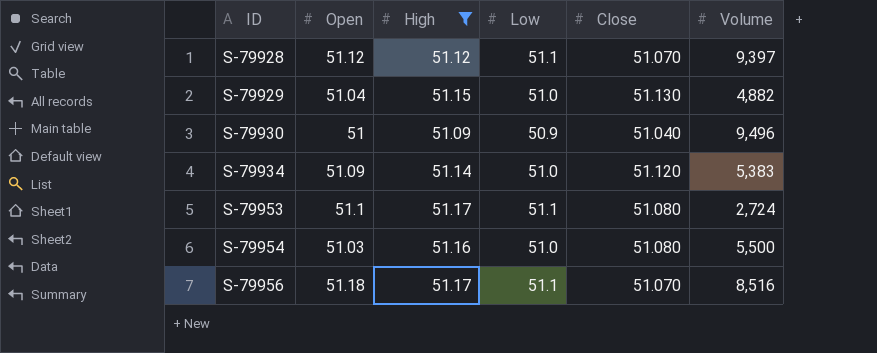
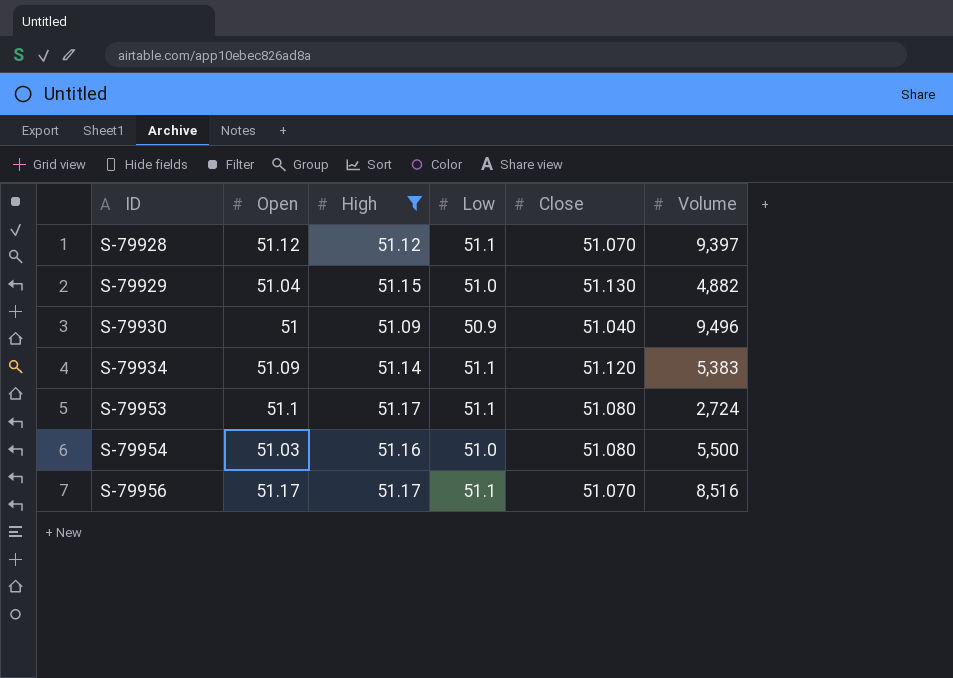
S-79934 | Low: 51.0 -> 51.1
S-79956 | Open: 51.18 -> 51.17

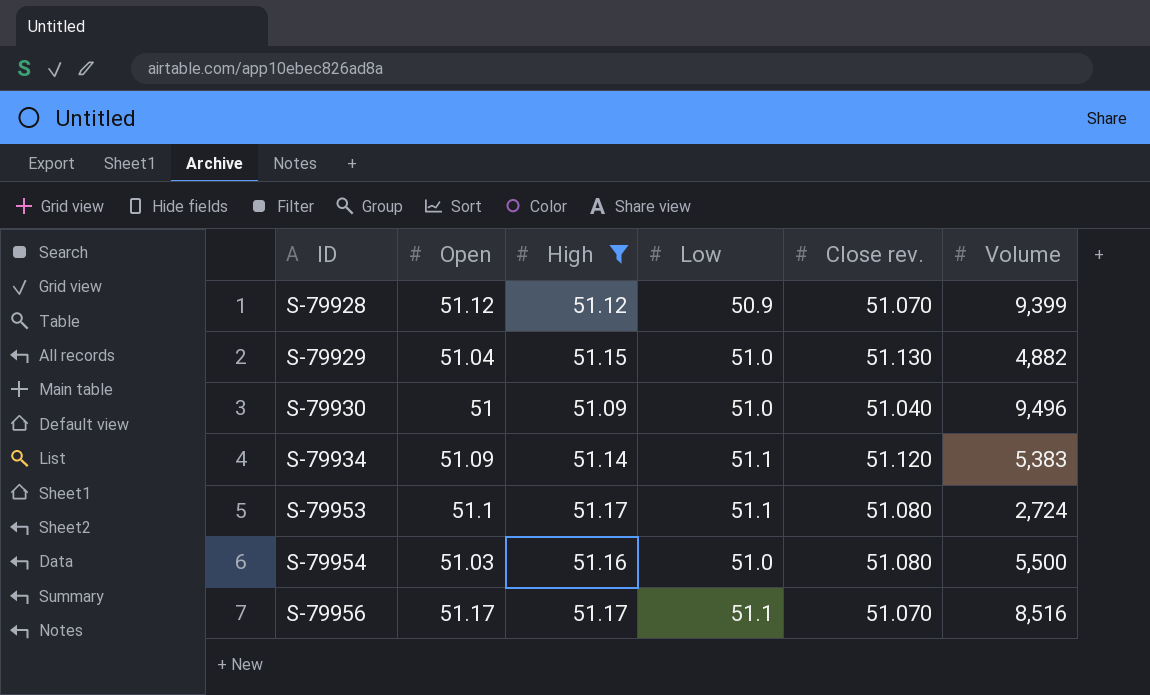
column name: Close -> Close rev.
S-79928 | Low: 51.1 -> 50.9
S-79928 | Volume: 9,397 -> 9,399
S-79930 | Low: 50.9 -> 51.0

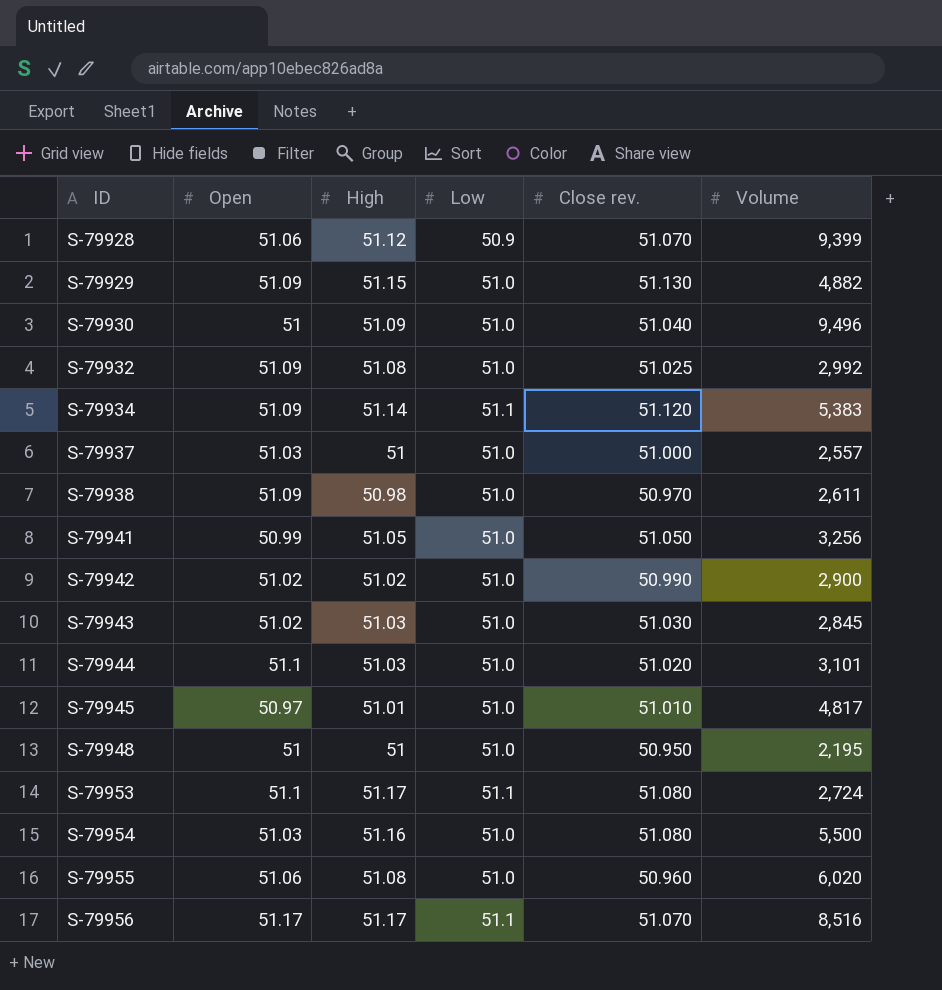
filter: High >= 51.09 -> none
S-79928 | Open: 51.12 -> 51.06
S-79929 | Open: 51.04 -> 51.09

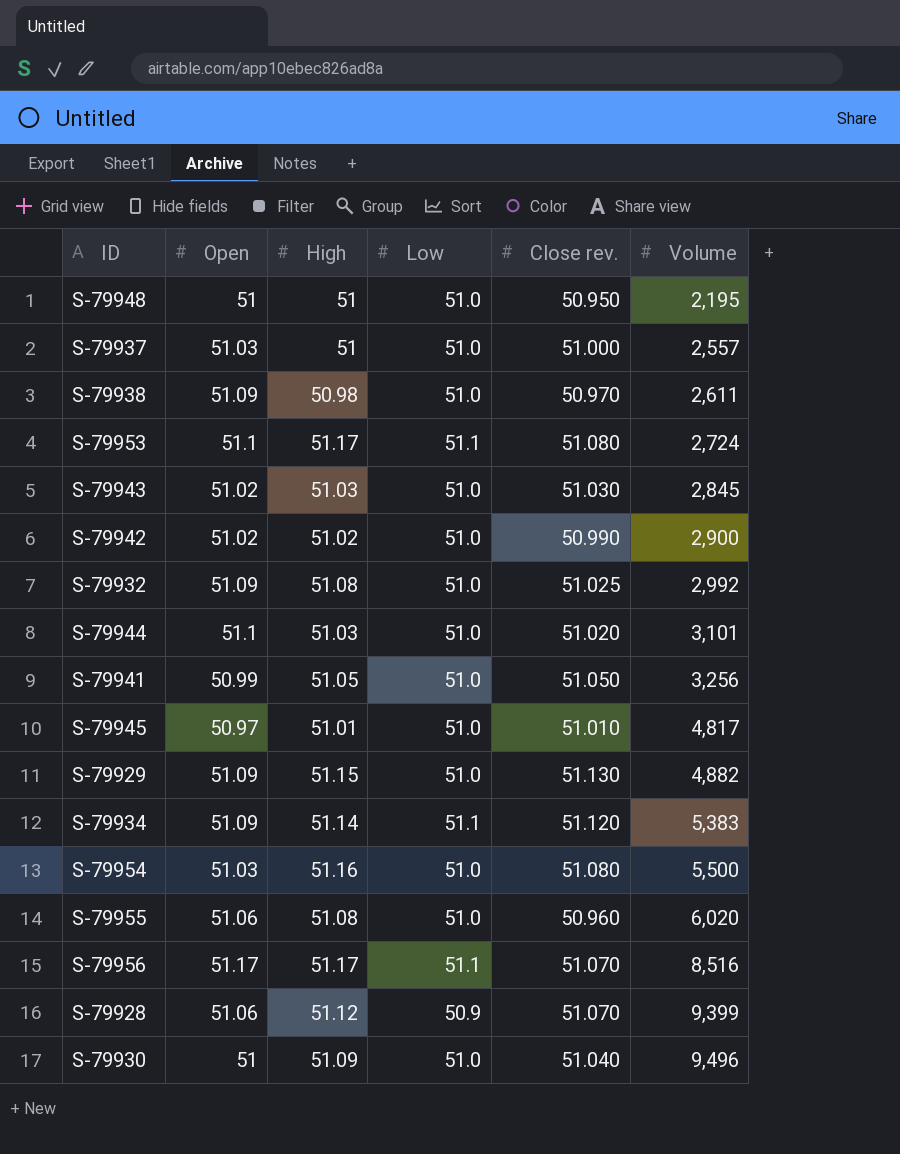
row order: ID ascending -> Volume ascending

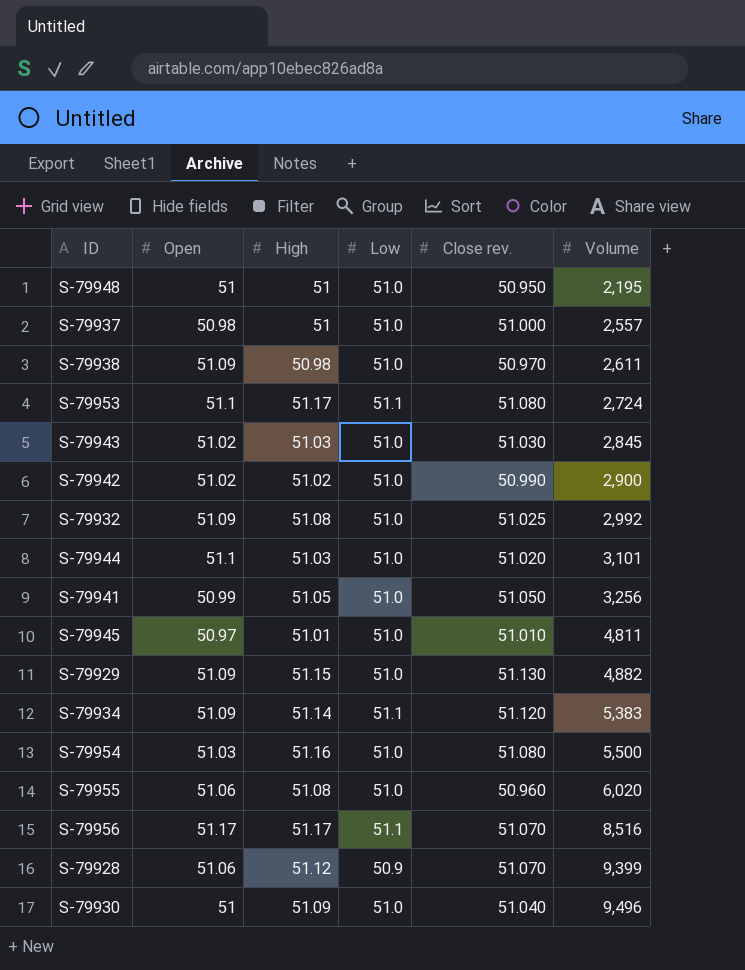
S-79937 | Open: 51.03 -> 50.98
S-79945 | Volume: 4,817 -> 4,811

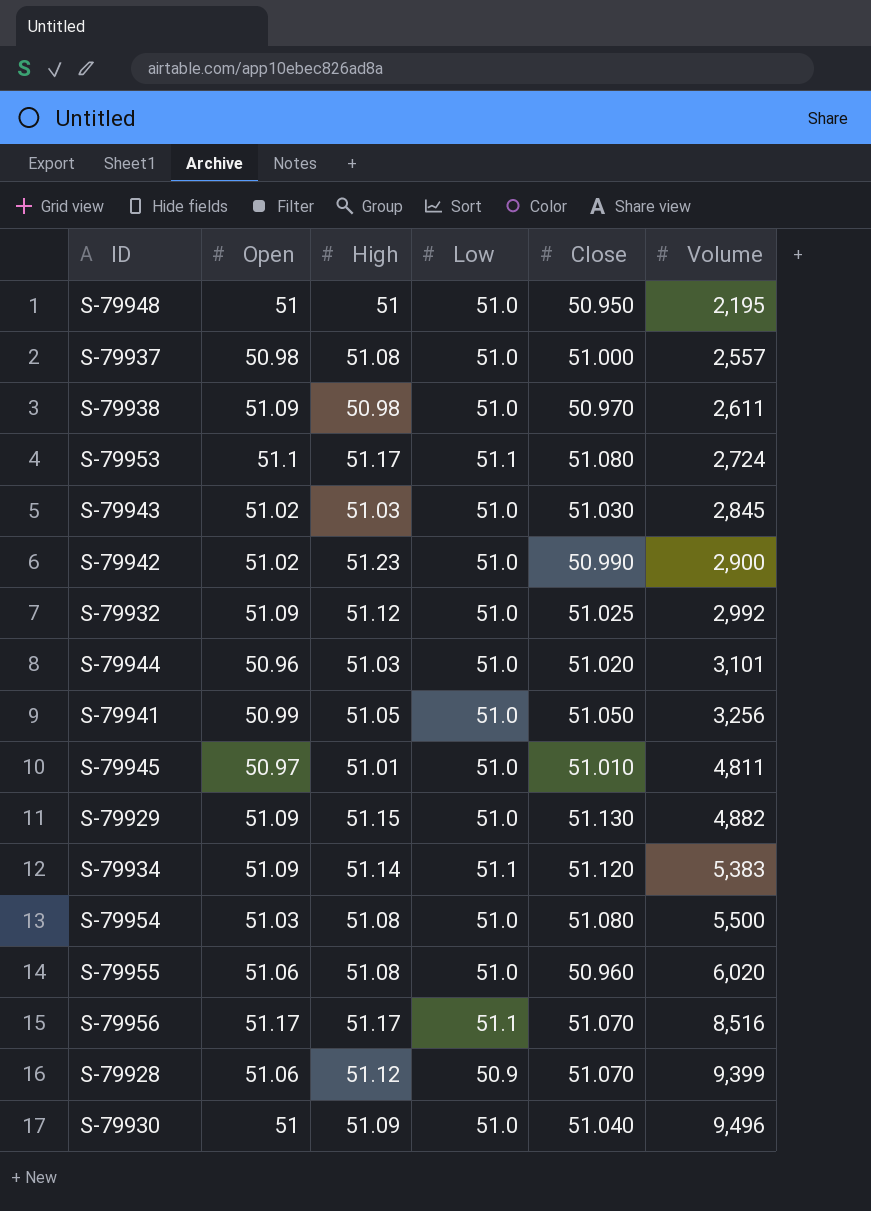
column name: Close rev. -> Close
S-79937 | High: 51 -> 51.08
S-79942 | High: 51.02 -> 51.23
S-79932 | High: 51.08 -> 51.12
S-79944 | Open: 51.1 -> 50.96
S-79954 | High: 51.16 -> 51.08

